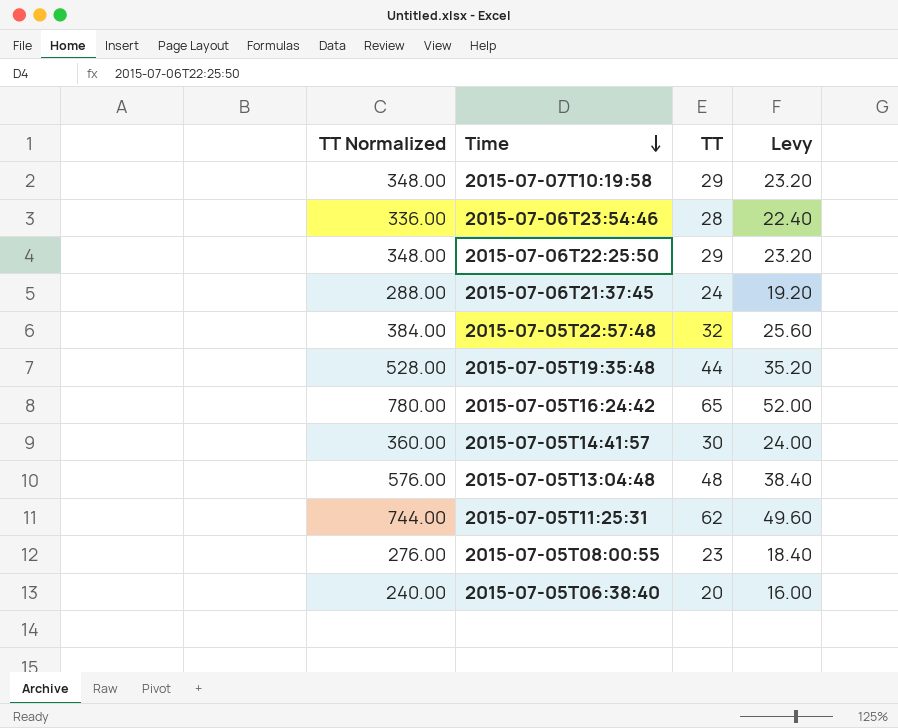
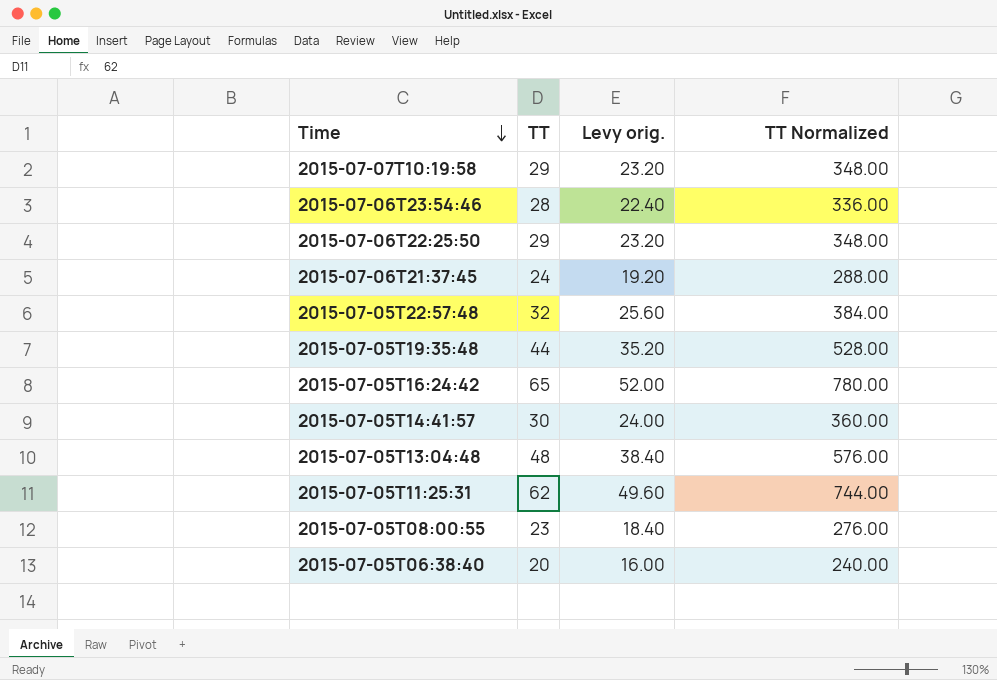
column name: Levy -> Levy orig.
column TT Normalized | position: 1 -> 4

